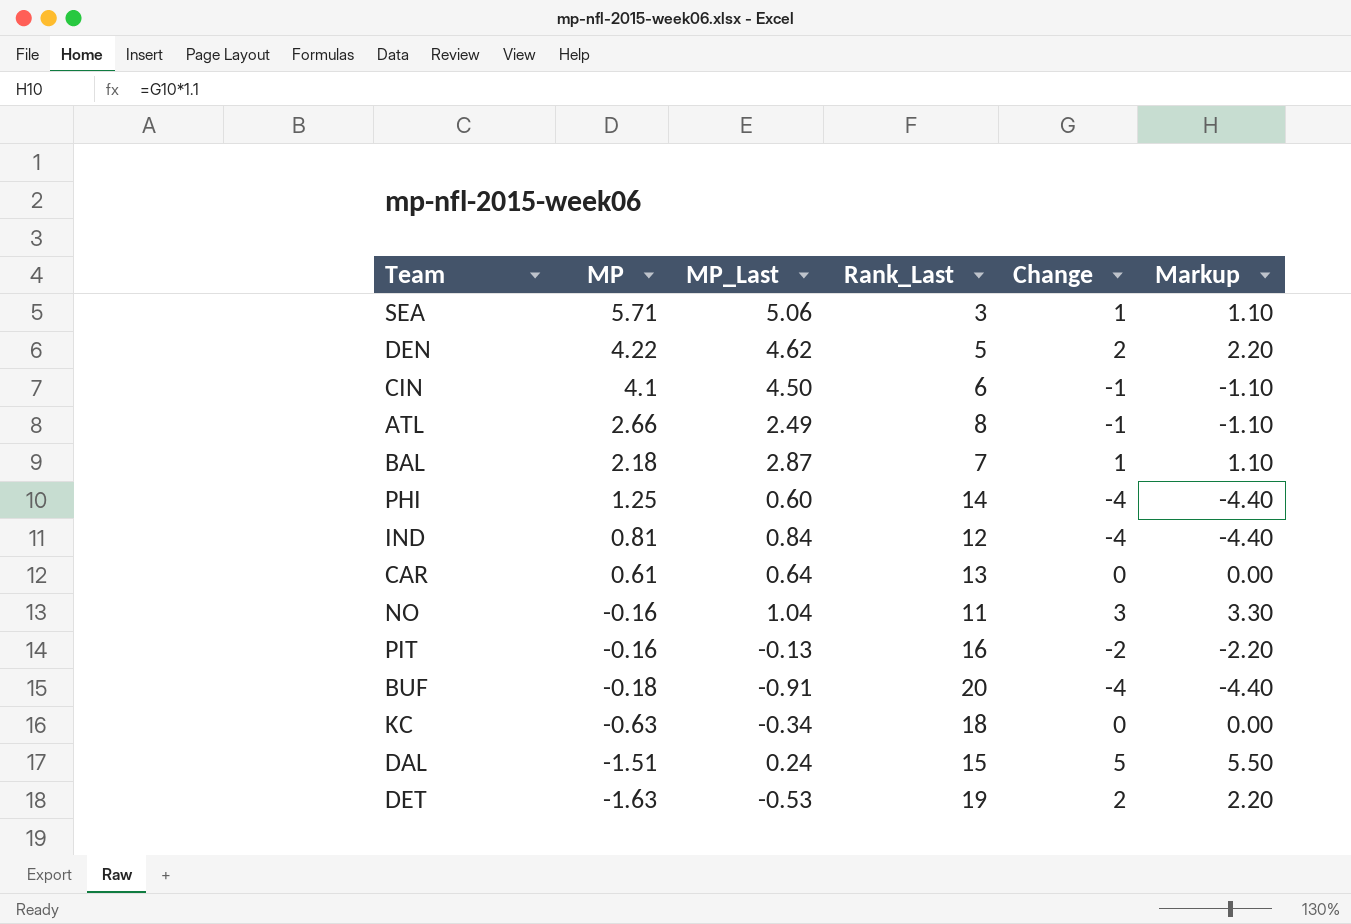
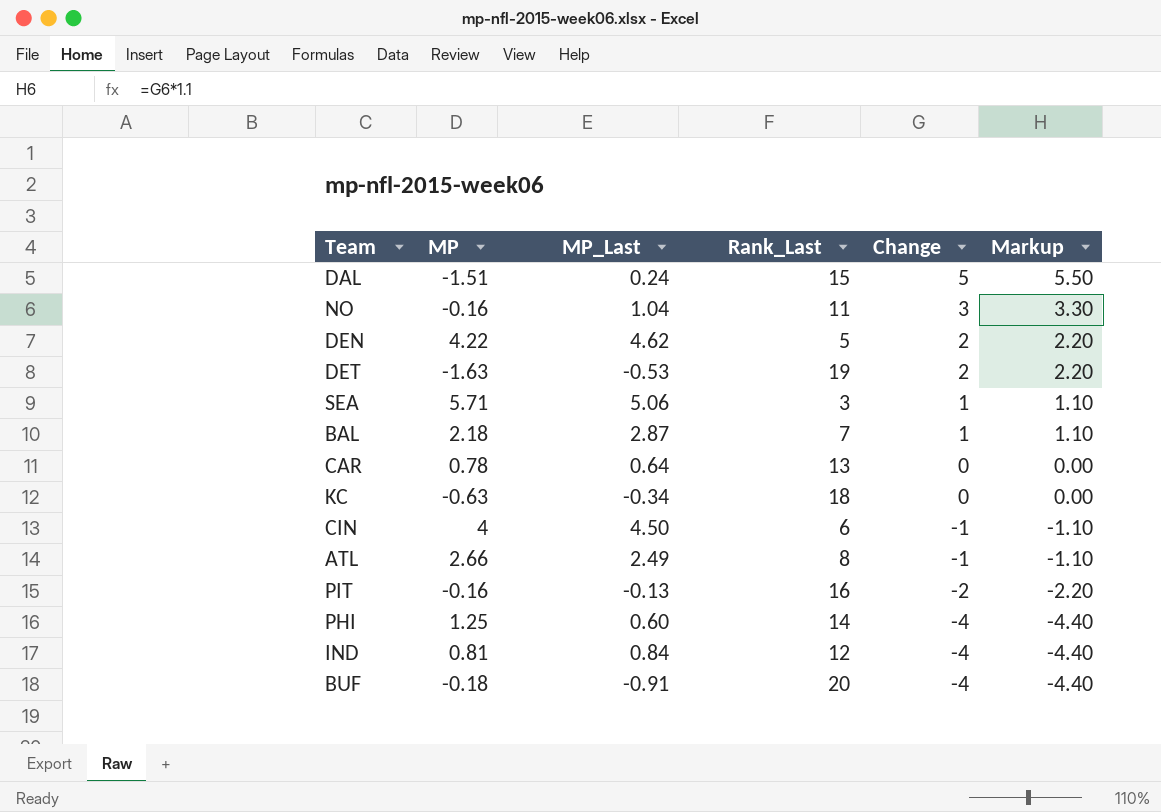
row order: MP descending -> Change descending
CAR | MP: 0.61 -> 0.78
CIN | MP: 4.1 -> 4

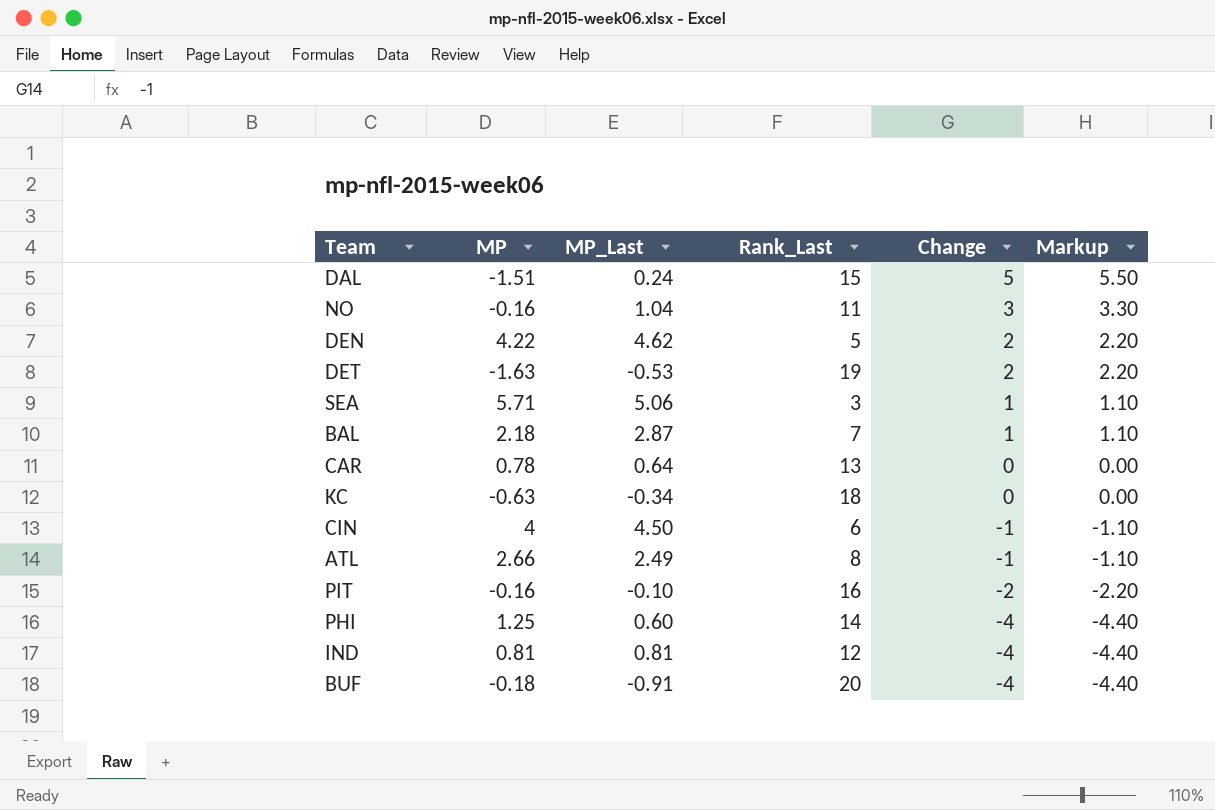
PIT | MP_Last: -0.13 -> -0.10
IND | MP_Last: 0.84 -> 0.81

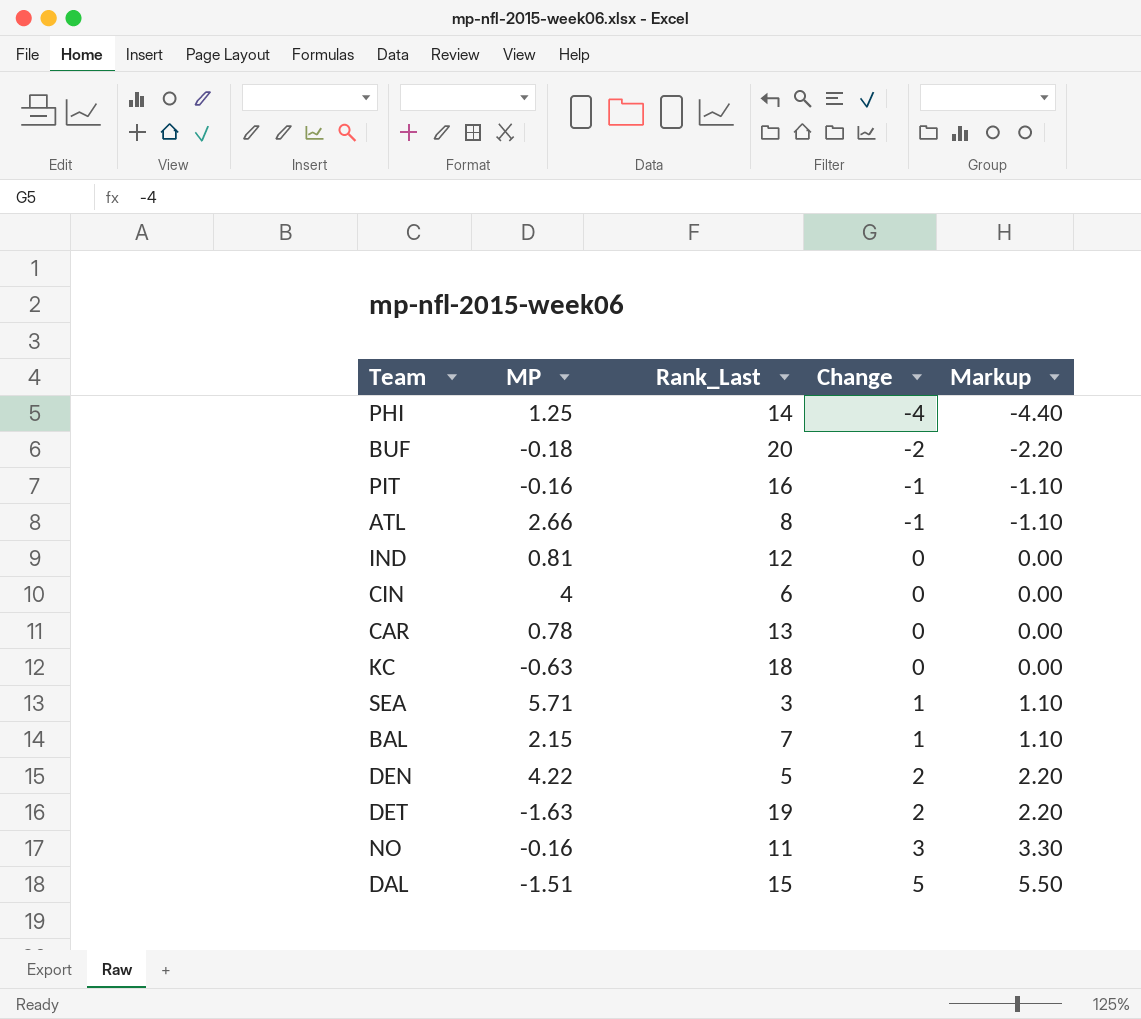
row order: Change descending -> Change ascending
column MP_Last | position: 3 -> none
BUF | Change: -4 -> -2
BUF | Markup: -4.40 -> -2.20
PIT | Change: -2 -> -1
PIT | Markup: -2.20 -> -1.10
IND | Change: -4 -> 0
IND | Markup: -4.40 -> 0.00
CIN | Change: -1 -> 0
CIN | Markup: -1.10 -> 0.00
BAL | MP: 2.18 -> 2.15

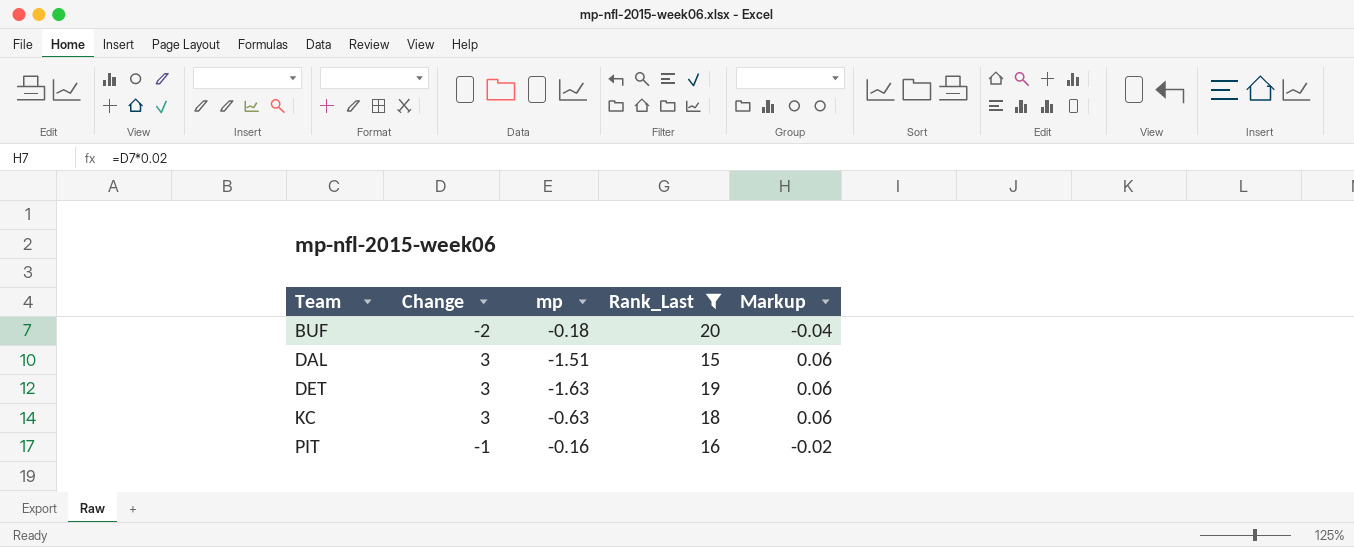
filter: none -> Rank_Last >= 15
row order: Change ascending -> Team ascending
column Change | position: 4 -> 2
column name: MP -> mp
column Markup | formula: [Change] * 1.1 -> [Change] * 0.02
DAL | Change: 5 -> 3
DET | Change: 2 -> 3
KC | Change: 0 -> 3

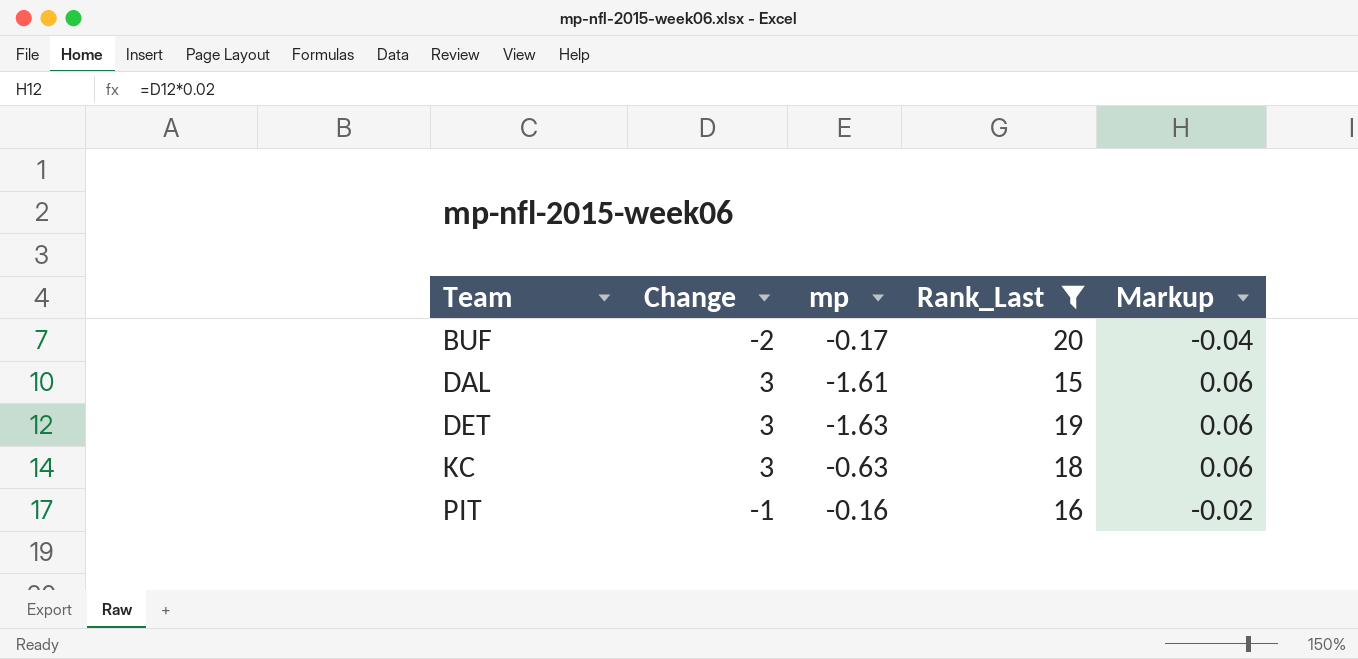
BUF | mp: -0.18 -> -0.17
DAL | mp: -1.51 -> -1.61

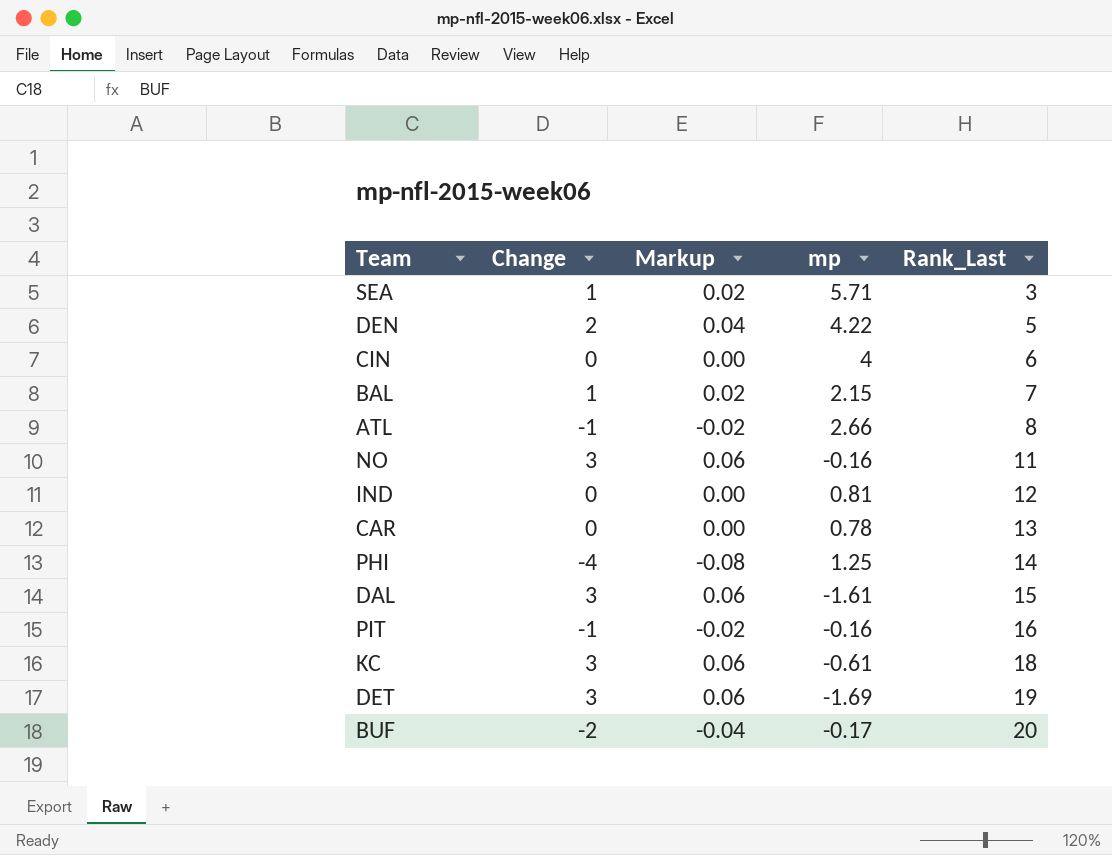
filter: Rank_Last >= 15 -> none
row order: Team ascending -> Rank_Last ascending
column Markup | position: 5 -> 3
KC | mp: -0.63 -> -0.61
DET | mp: -1.63 -> -1.69

